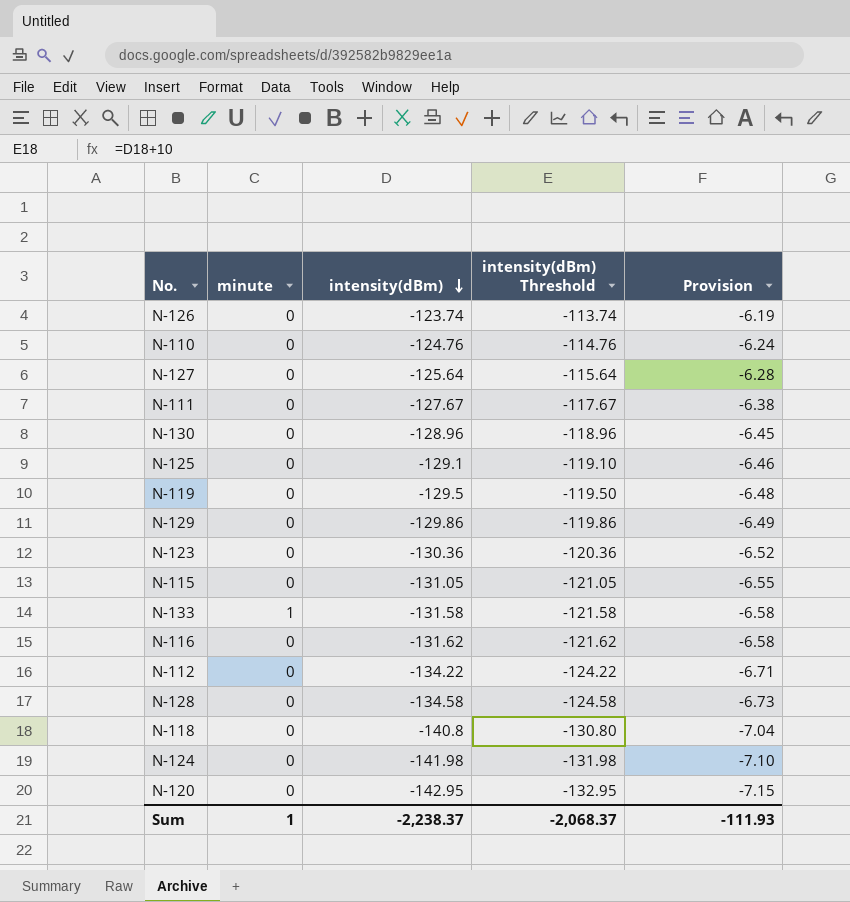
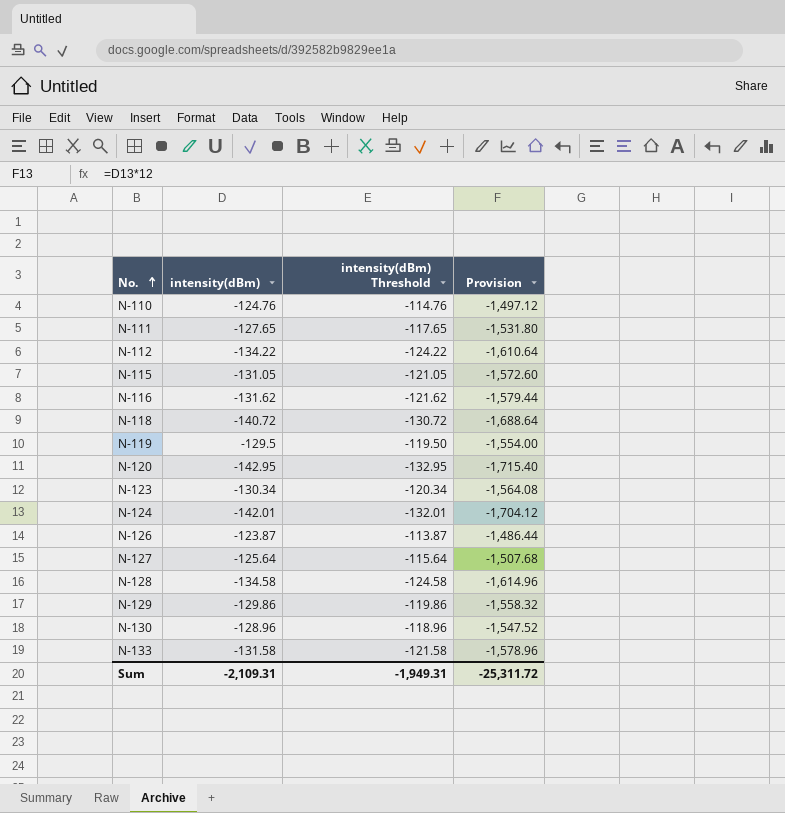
row order: intensity(dBm) descending -> No. ascending
column minute | position: 2 -> none
column Provision | formula: [intensity(dBm)] * 0.05 -> [intensity(dBm)] * 12
row N-125: 0 | -129.1 | -119.10 | -6.46 -> none
N-111 | intensity(dBm): -127.67 -> -127.65
N-111 | intensity(dBm) Threshold: -117.67 -> -117.65
N-118 | intensity(dBm): -140.8 -> -140.72
N-118 | intensity(dBm) Threshold: -130.80 -> -130.72
N-123 | intensity(dBm): -130.36 -> -130.34
N-123 | intensity(dBm) Threshold: -120.36 -> -120.34
N-124 | intensity(dBm): -141.98 -> -142.01
N-124 | intensity(dBm) Threshold: -131.98 -> -132.01
N-126 | intensity(dBm): -123.74 -> -123.87
N-126 | intensity(dBm) Threshold: -113.74 -> -113.87
Sum | intensity(dBm): -2,238.37 -> -2,109.31
Sum | intensity(dBm) Threshold: -2,068.37 -> -1,949.31
Sum | Provision: -111.93 -> -25,311.72

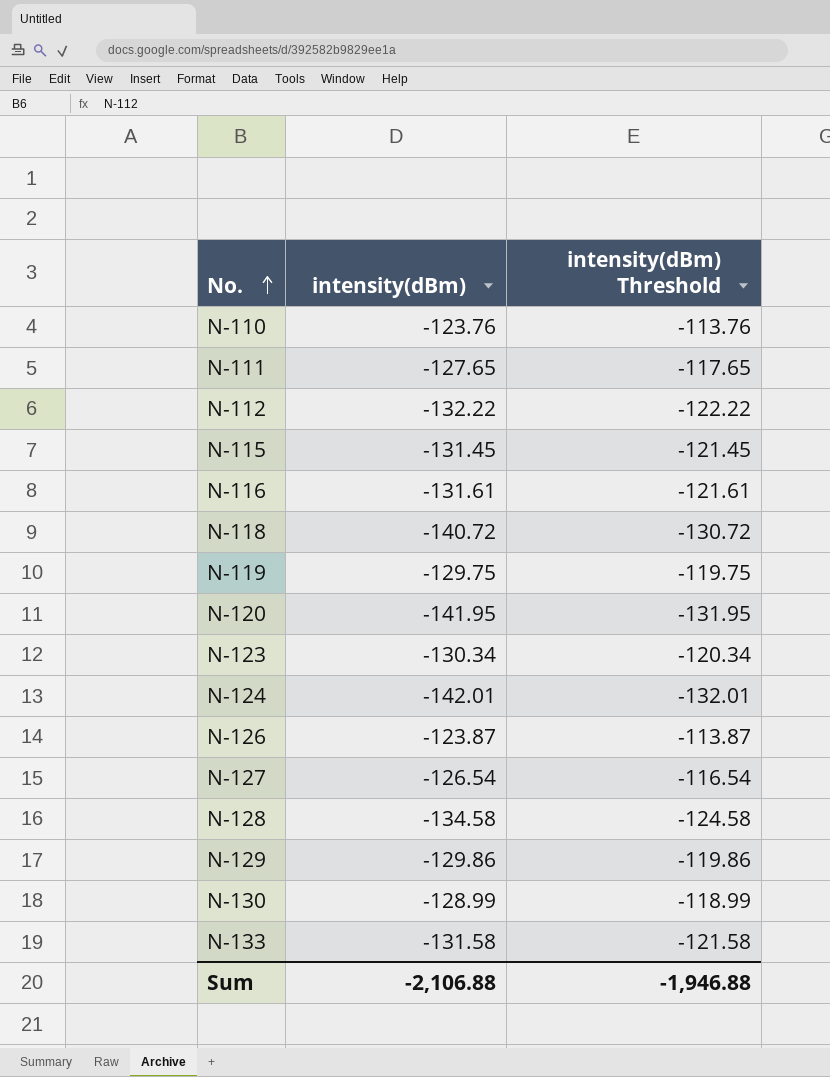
column Provision | formula: [intensity(dBm)] * 12 -> none
N-110 | intensity(dBm): -124.76 -> -123.76
N-110 | intensity(dBm) Threshold: -114.76 -> -113.76
N-112 | intensity(dBm): -134.22 -> -132.22
N-112 | intensity(dBm) Threshold: -124.22 -> -122.22
N-115 | intensity(dBm): -131.05 -> -131.45
N-115 | intensity(dBm) Threshold: -121.05 -> -121.45
N-116 | intensity(dBm): -131.62 -> -131.61
N-116 | intensity(dBm) Threshold: -121.62 -> -121.61
N-119 | intensity(dBm): -129.5 -> -129.75
N-119 | intensity(dBm) Threshold: -119.50 -> -119.75
N-120 | intensity(dBm): -142.95 -> -141.95
N-120 | intensity(dBm) Threshold: -132.95 -> -131.95
N-127 | intensity(dBm): -125.64 -> -126.54
N-127 | intensity(dBm) Threshold: -115.64 -> -116.54
N-130 | intensity(dBm): -128.96 -> -128.99
N-130 | intensity(dBm) Threshold: -118.96 -> -118.99
Sum | intensity(dBm): -2,109.31 -> -2,106.88
Sum | intensity(dBm) Threshold: -1,949.31 -> -1,946.88

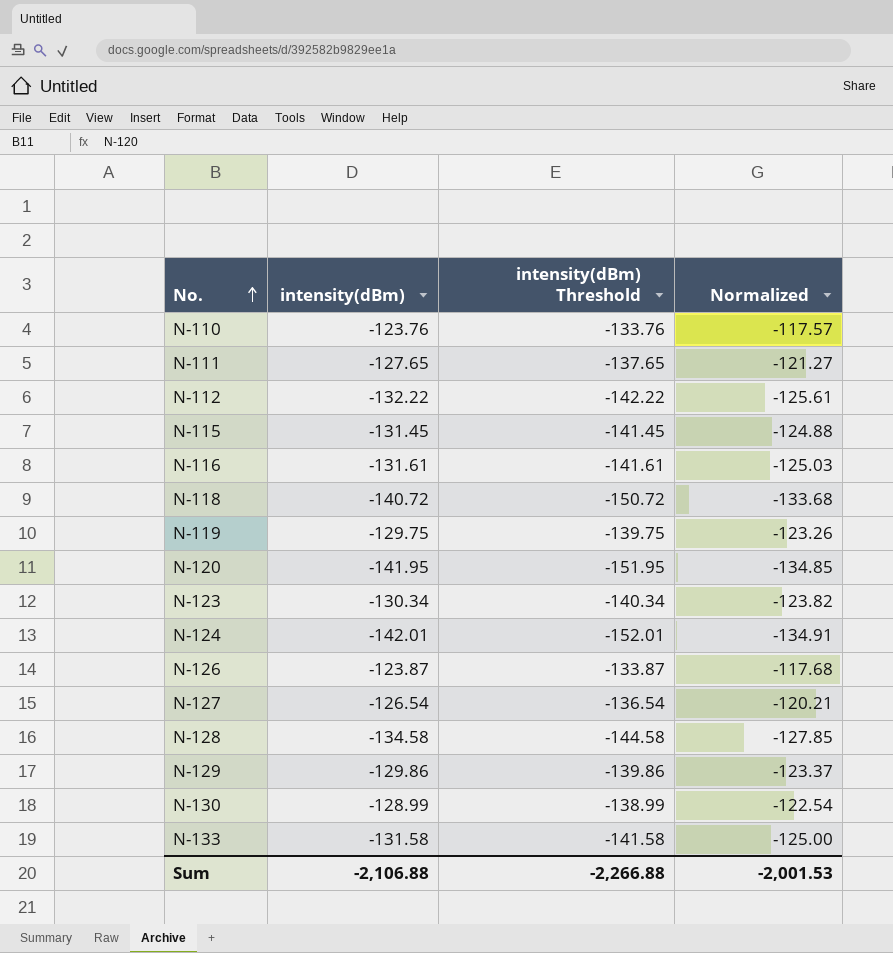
column intensity(dBm) Threshold | formula: [intensity(dBm)] + 10 -> [intensity(dBm)] - 10
column Normalized | formula: none -> [intensity(dBm)] * 0.95
Sum | intensity(dBm) Threshold: -1,946.88 -> -2,266.88

